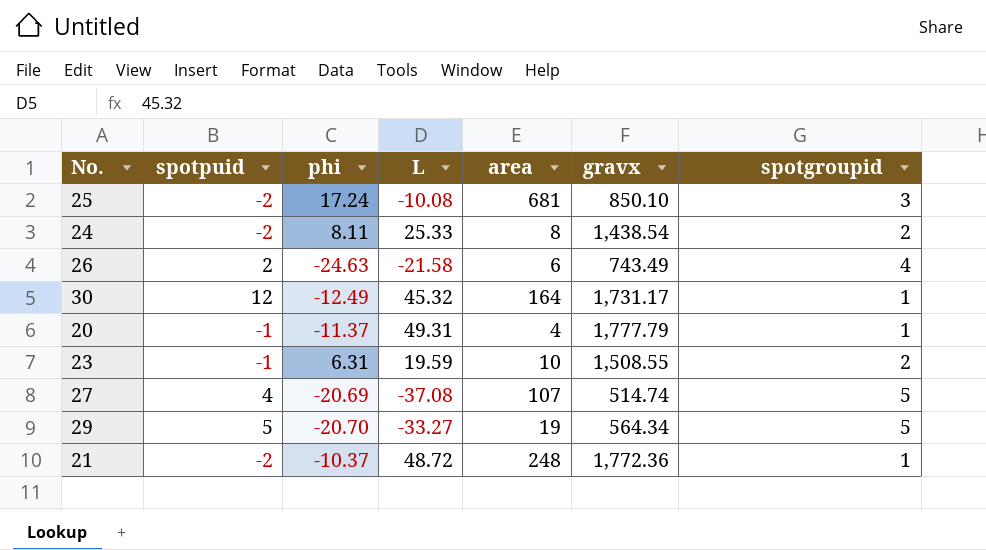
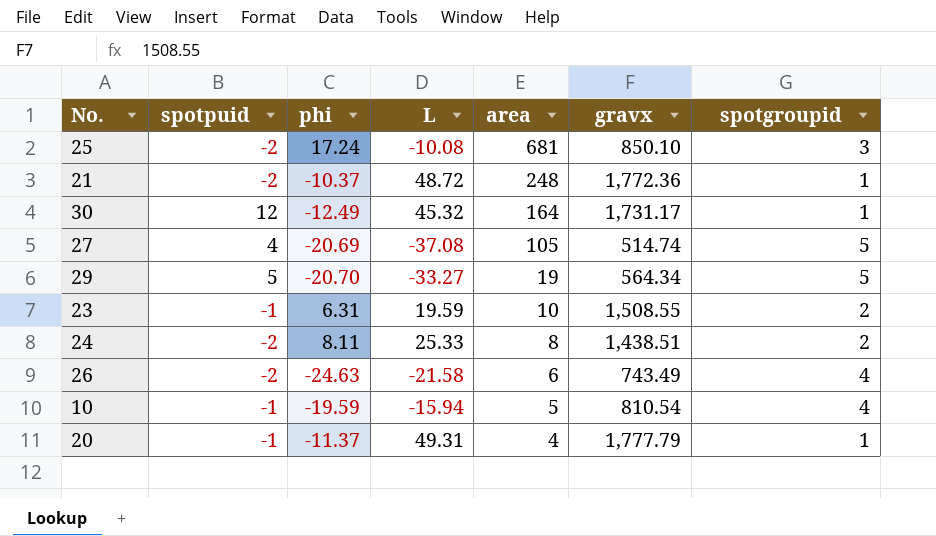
row order: none -> area descending
27 | area: 107 -> 105
24 | gravx: 1,438.54 -> 1,438.51
26 | spotpuid: 2 -> -2
row 10: none -> -1 | -19.59 | -15.94 | 5 | 810.54 | 4

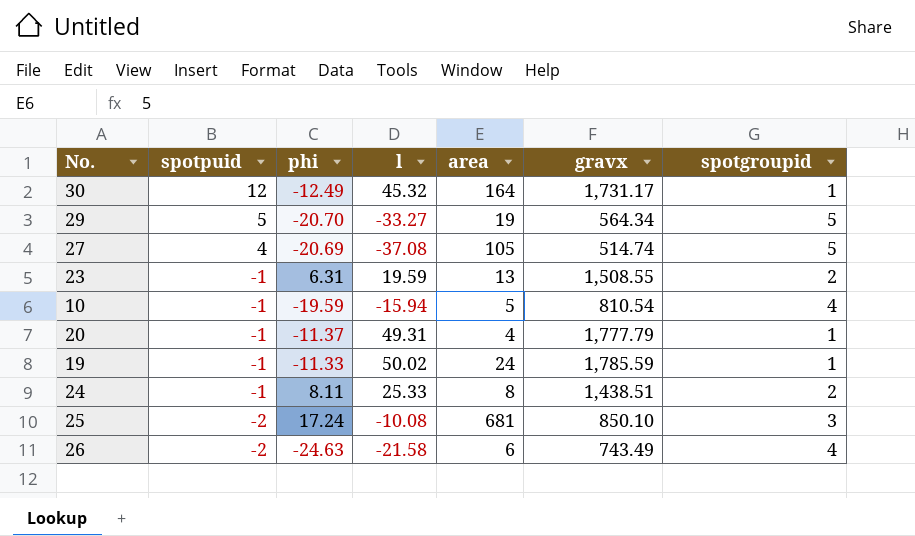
row order: area descending -> spotpuid descending
column name: L -> l
row 21: -2 | -10.37 | 48.72 | 248 | 1,772.36 | 1 -> none
23 | area: 10 -> 13
row 19: none -> -1 | -11.33 | 50.02 | 24 | 1,785.59 | 1
24 | spotpuid: -2 -> -1

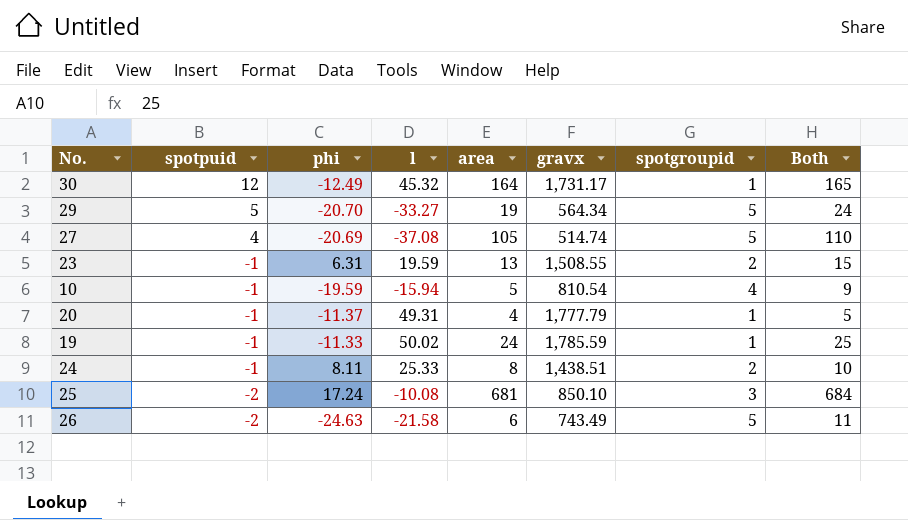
column Both | formula: none -> [area] + [spotgroupid]
26 | spotgroupid: 4 -> 5

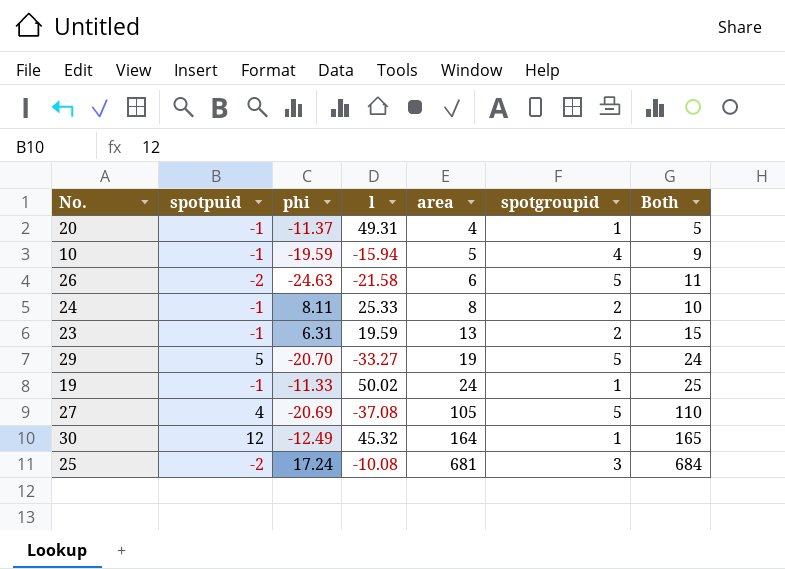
row order: spotpuid descending -> area ascending
column gravx | position: 6 -> none

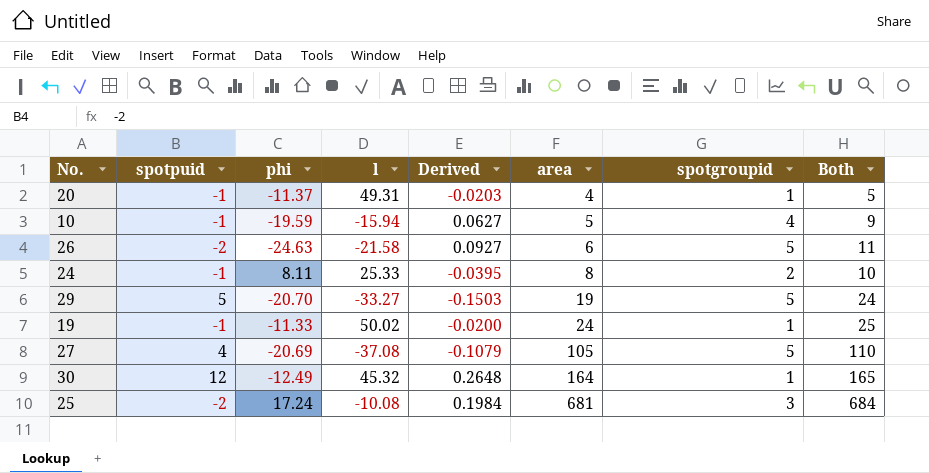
column Derived | formula: none -> [spotpuid] / [l]
row 23: -1 | 6.31 | 19.59 | 13 | 2 | 15 -> none

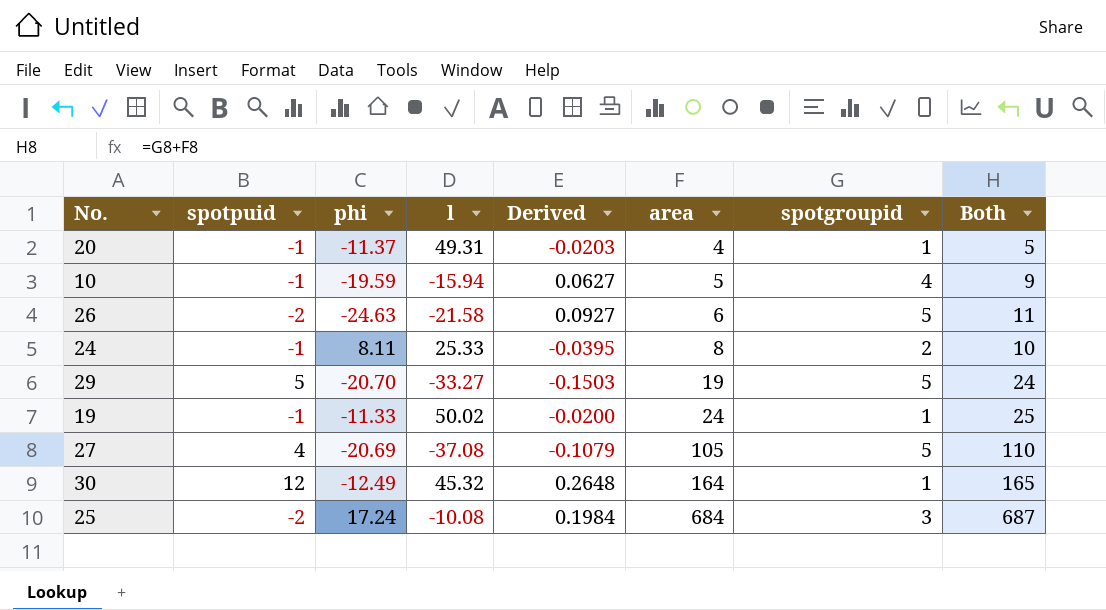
25 | area: 681 -> 684
25 | Both: 684 -> 687

